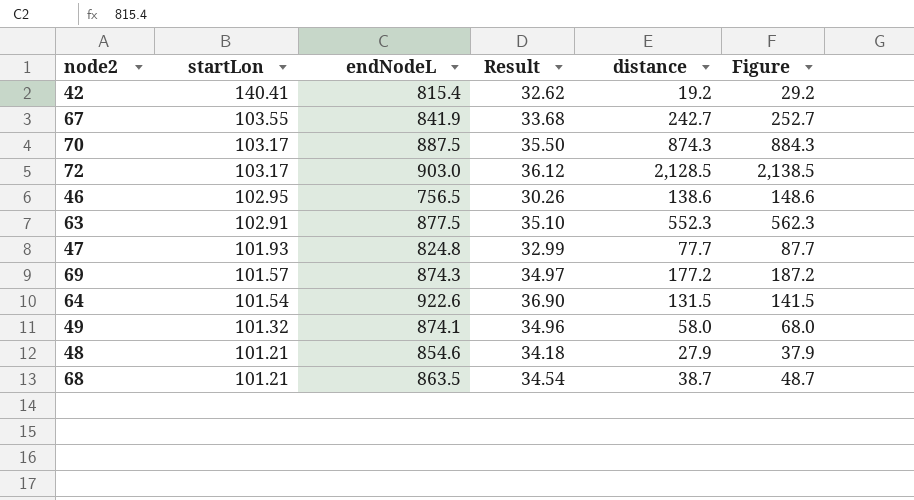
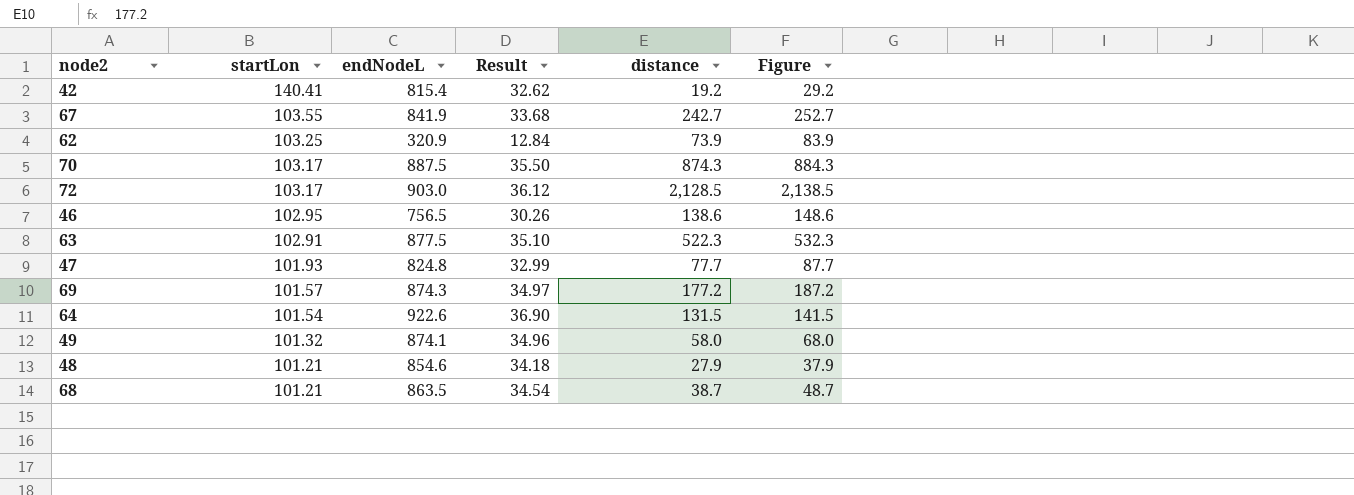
row 62: none -> 103.25 | 320.9 | 12.84 | 73.9 | 83.9
63 | distance: 552.3 -> 522.3
63 | Figure: 562.3 -> 532.3

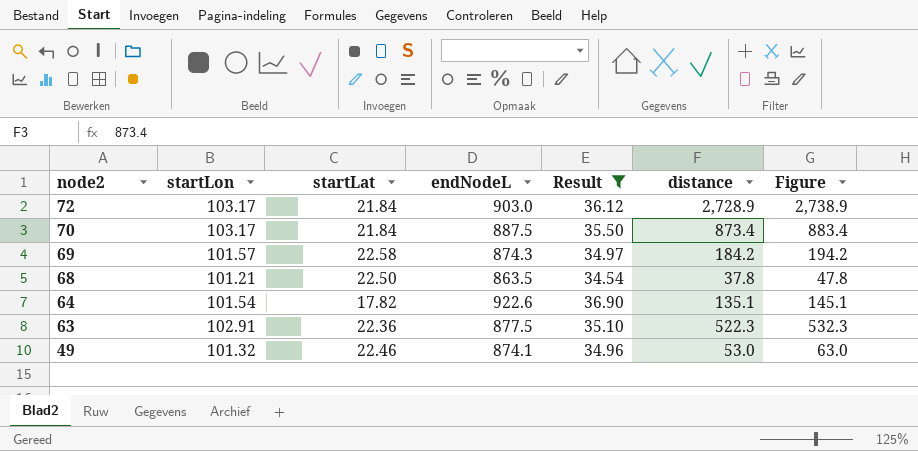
filter: none -> Result >= 34.54
row order: startLon descending -> node2 descending
column startLat | position: none -> 3
72 | distance: 2,128.5 -> 2,728.9
72 | Figure: 2,138.5 -> 2,738.9
70 | distance: 874.3 -> 873.4
70 | Figure: 884.3 -> 883.4
69 | distance: 177.2 -> 184.2
69 | Figure: 187.2 -> 194.2
68 | distance: 38.7 -> 37.8
68 | Figure: 48.7 -> 47.8
64 | distance: 131.5 -> 135.1
64 | Figure: 141.5 -> 145.1
49 | distance: 58.0 -> 53.0
49 | Figure: 68.0 -> 63.0

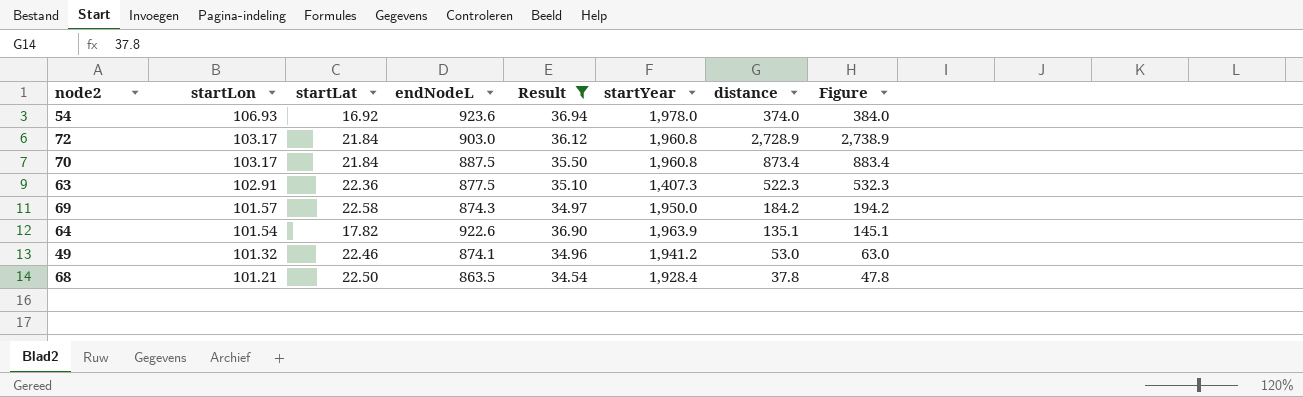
row order: node2 descending -> startLon descending
column startYear | position: none -> 6
row 54: none -> 106.93 | 16.92 | 923.6 | 36.94 | 1,978.0 | 374.0 | 384.0

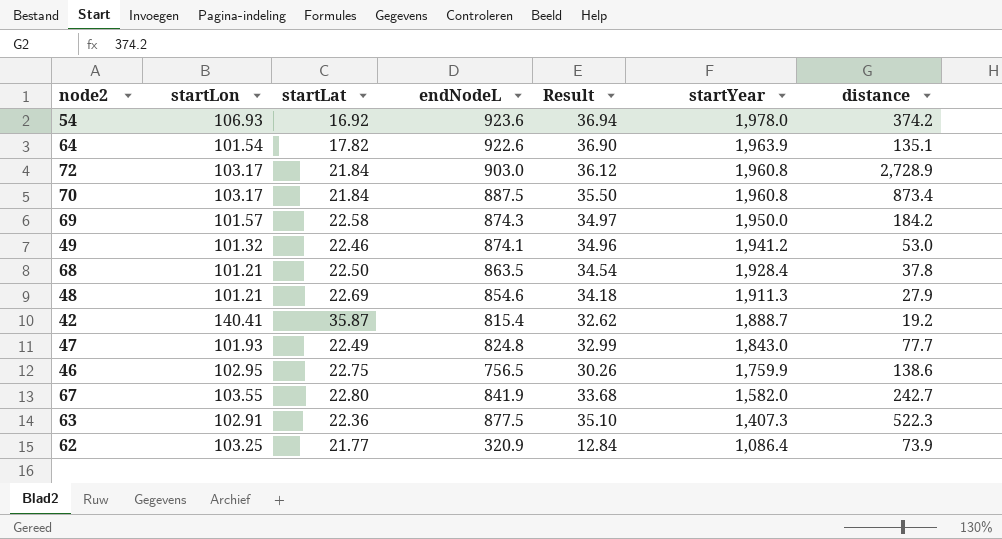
filter: Result >= 34.54 -> none
row order: startLon descending -> startYear descending
column Figure | formula: [distance] + 10 -> none
54 | distance: 374.0 -> 374.2

